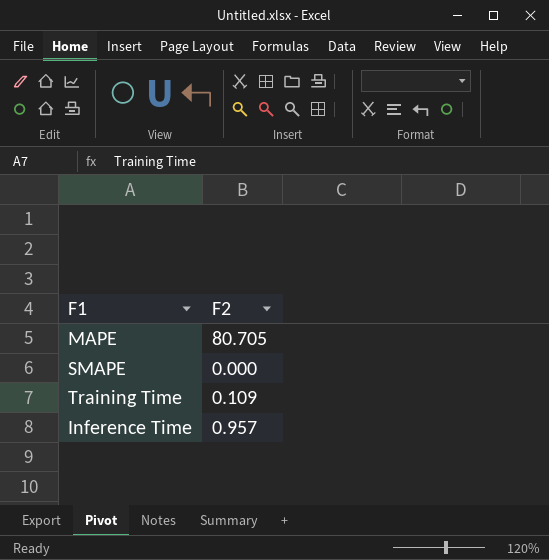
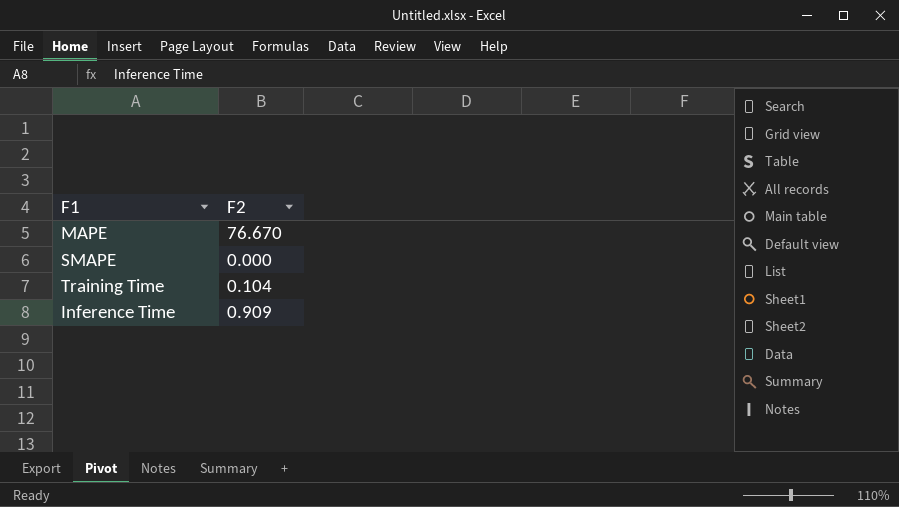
MAPE | F2: 80.705 -> 76.670
Training Time | F2: 0.109 -> 0.104
Inference Time | F2: 0.957 -> 0.909

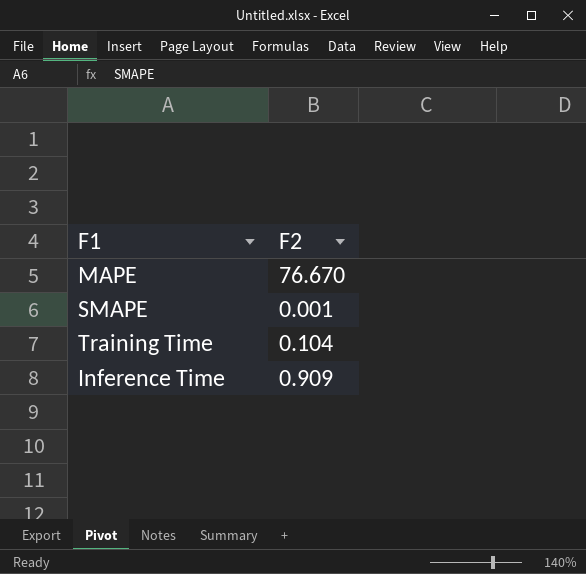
SMAPE | F2: 0.000 -> 0.001

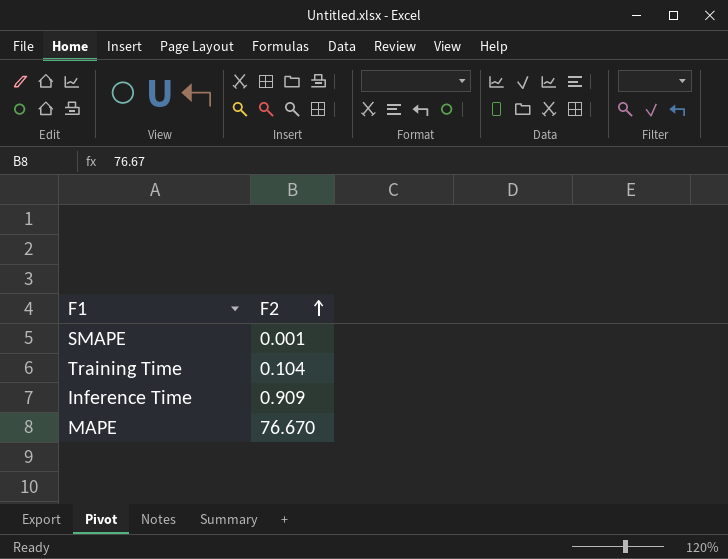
row order: none -> F2 ascending

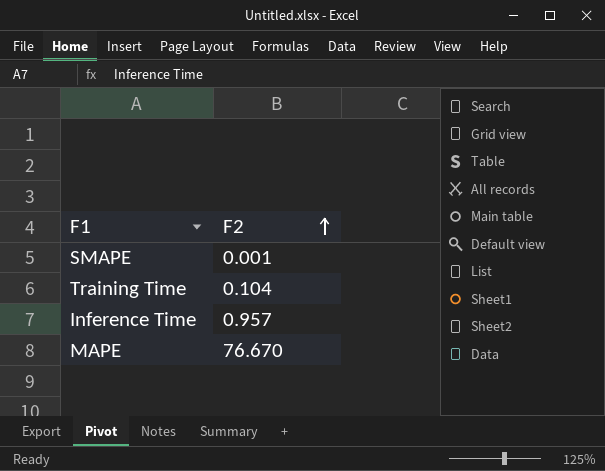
Inference Time | F2: 0.909 -> 0.957

